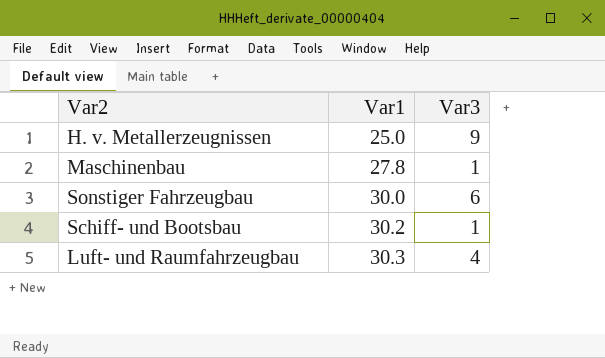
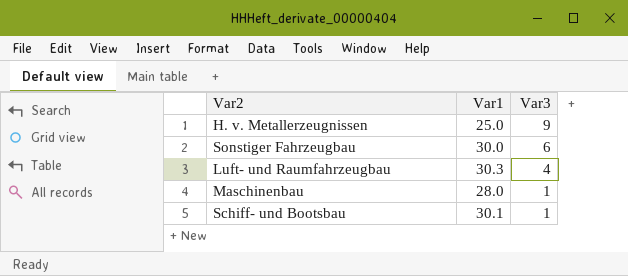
row order: Var1 ascending -> Var3 descending
Maschinenbau | Var1: 27.8 -> 28.0
Schiff- und Bootsbau | Var1: 30.2 -> 30.1

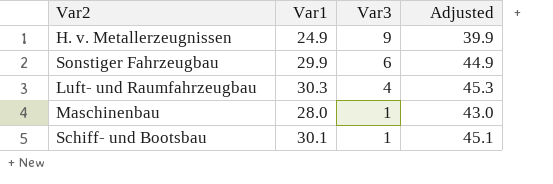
column Adjusted | formula: none -> [Var1] + 15
H. v. Metallerzeugnissen | Var1: 25.0 -> 24.9
Sonstiger Fahrzeugbau | Var1: 30.0 -> 29.9

